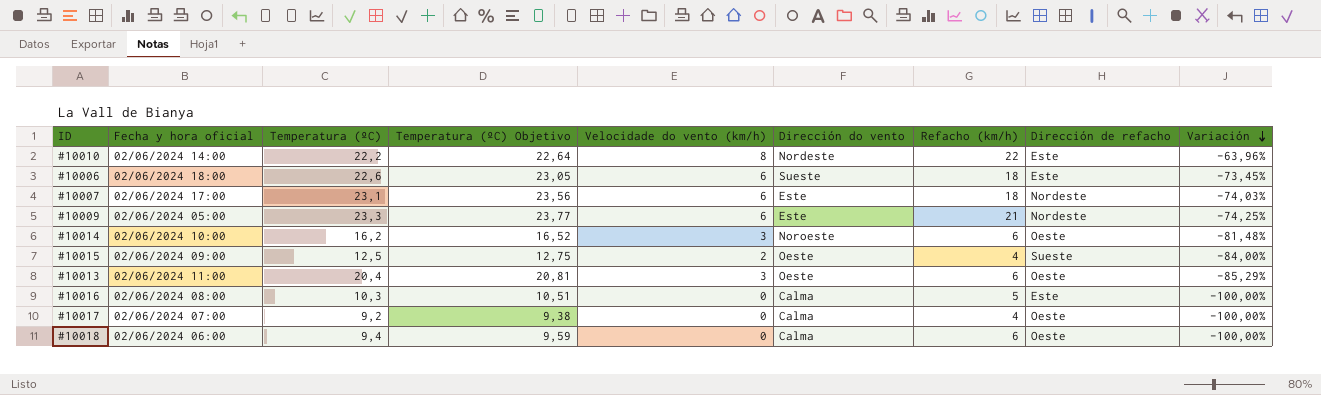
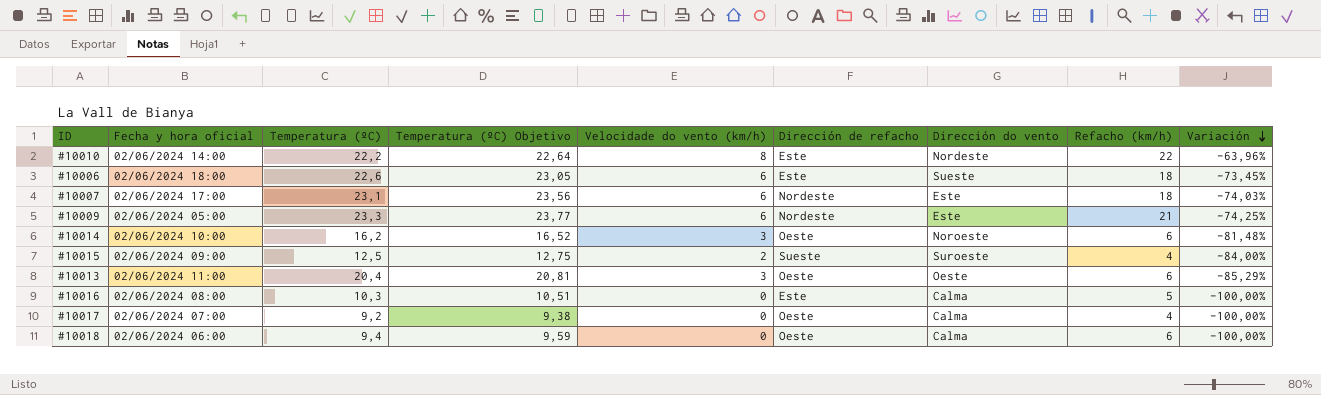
column Dirección de refacho | position: 8 -> 6
#10015 | Dirección do vento: Oeste -> Suroeste

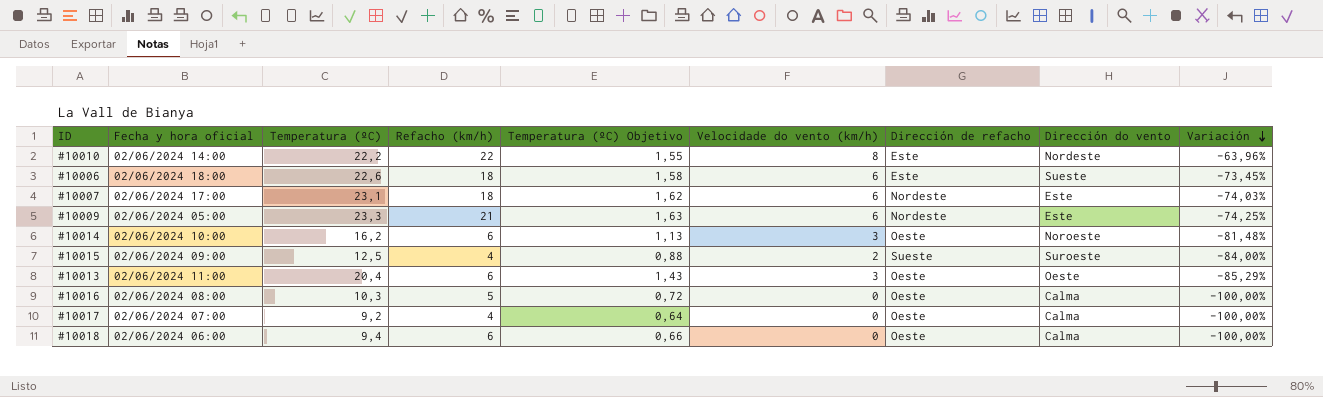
column Refacho (km/h) | position: 8 -> 4
column Temperatura (ºC) Objetivo | formula: [Temperatura (ºC)] * 1,02 -> [Temperatura (ºC)] * 0,07
#10016 | Dirección de refacho: Este -> Oeste

